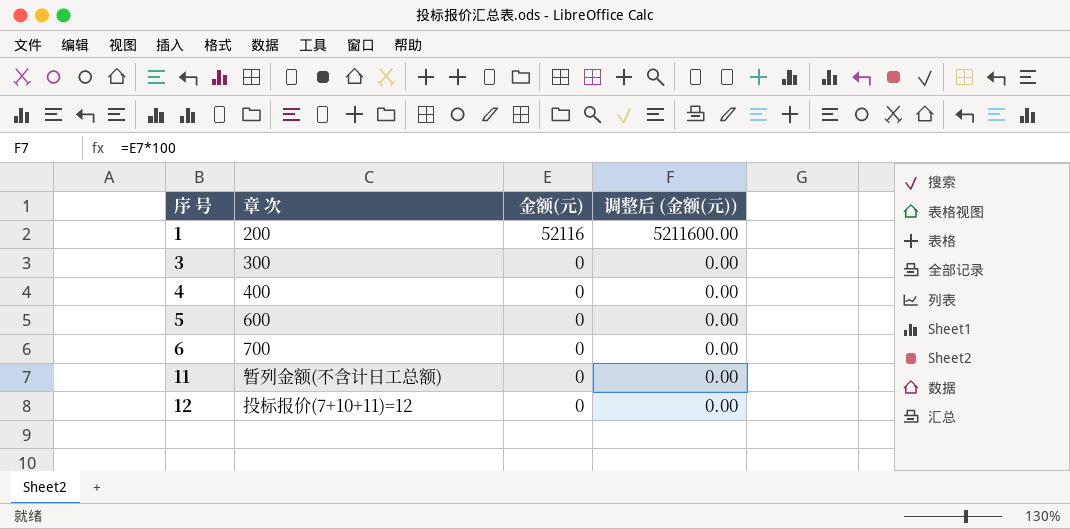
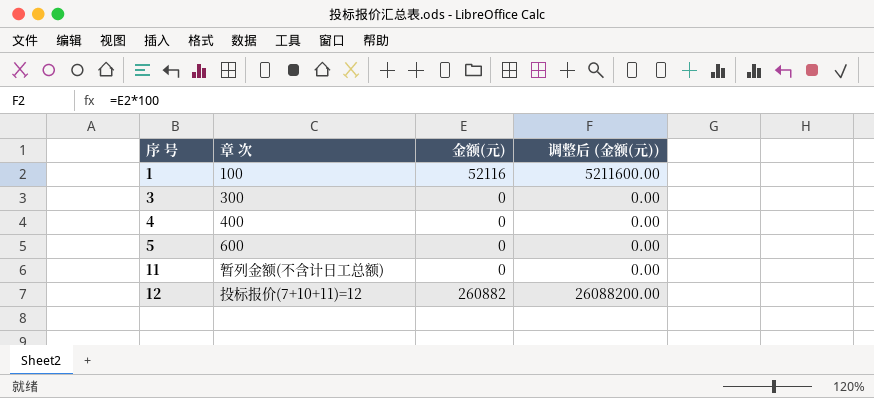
row 6: 700 | 0 | 0.00 -> none
1 | 章 次: 200 -> 100
12 | 金额(元): 0 -> 260882
12 | 调整后 (金额(元)): 0.00 -> 26088200.00

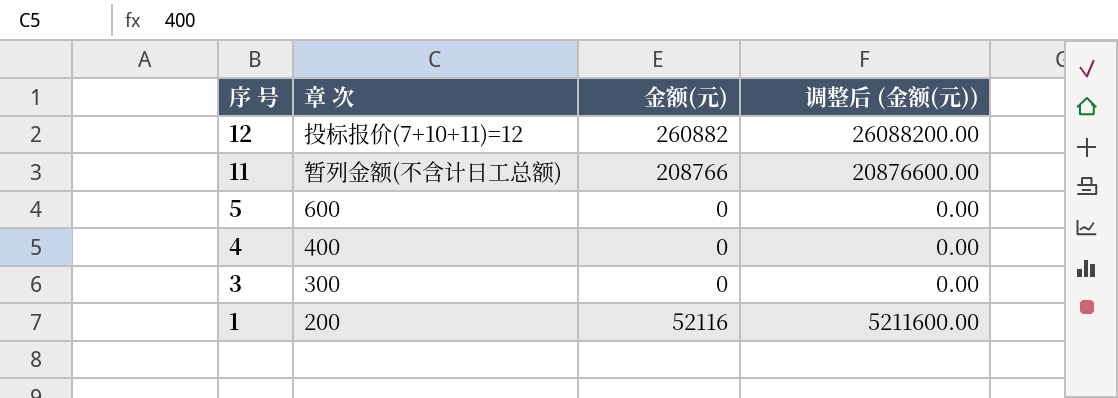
row order: 序 号 ascending -> 序 号 descending
11 | 金额(元): 0 -> 208766
11 | 调整后 (金额(元)): 0.00 -> 20876600.00
1 | 章 次: 100 -> 200

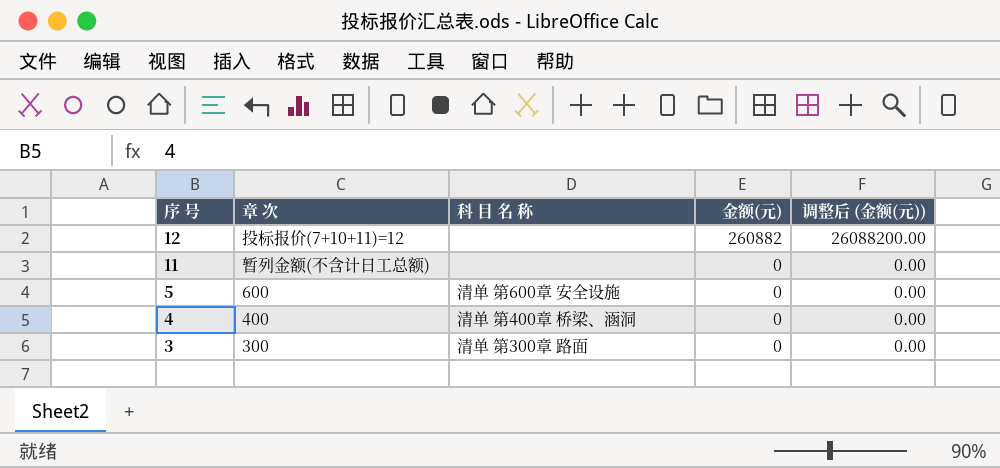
column 科 目 名 称 | position: none -> 3
row 1: 200 | 52116 | 5211600.00 -> none
11 | 金额(元): 208766 -> 0
11 | 调整后 (金额(元)): 20876600.00 -> 0.00

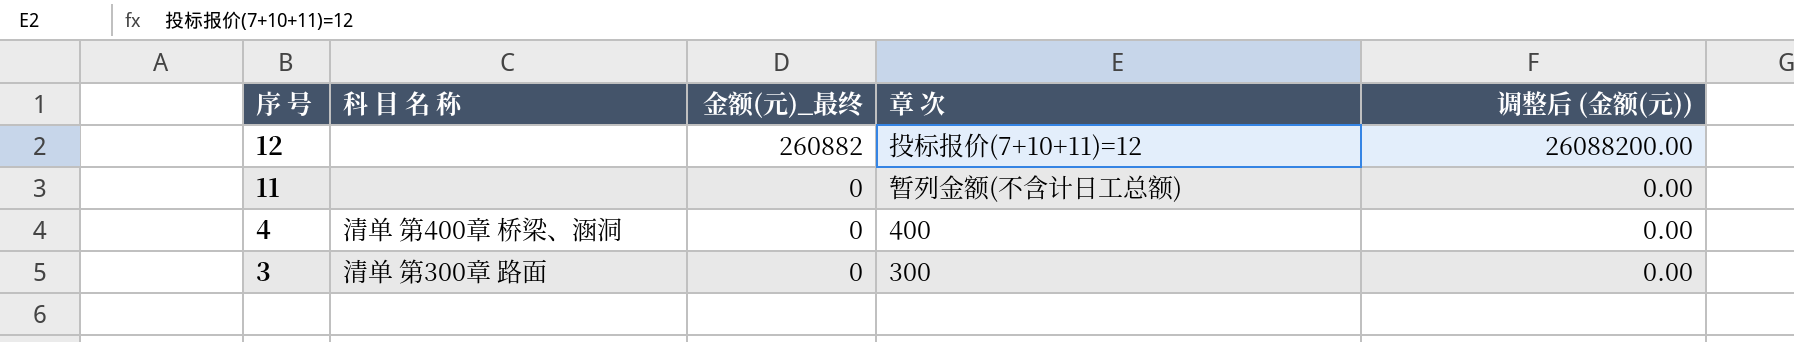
column name: 金额(元) -> 金额(元)_最终
column 章 次 | position: 2 -> 4
row 5: 600 | 清单 第600章 安全设施 | 0 | 0.00 -> none

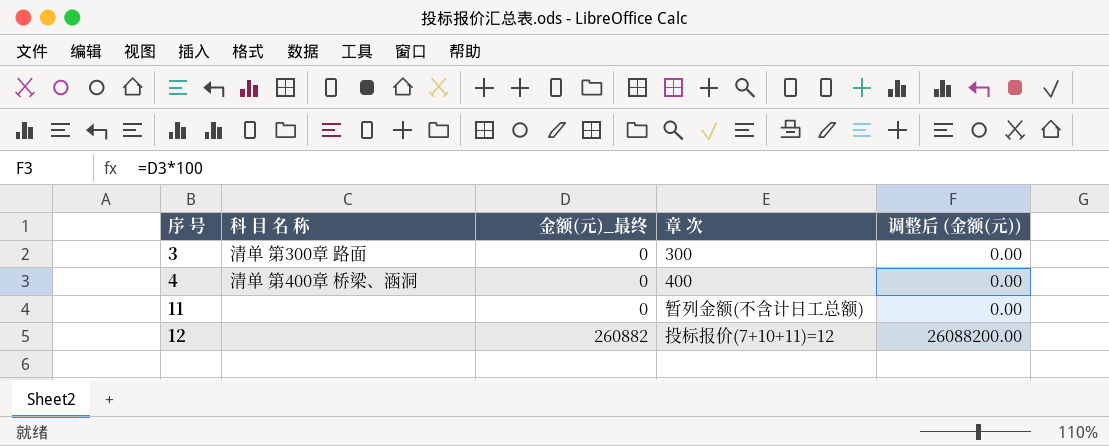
row order: 序 号 descending -> 序 号 ascending

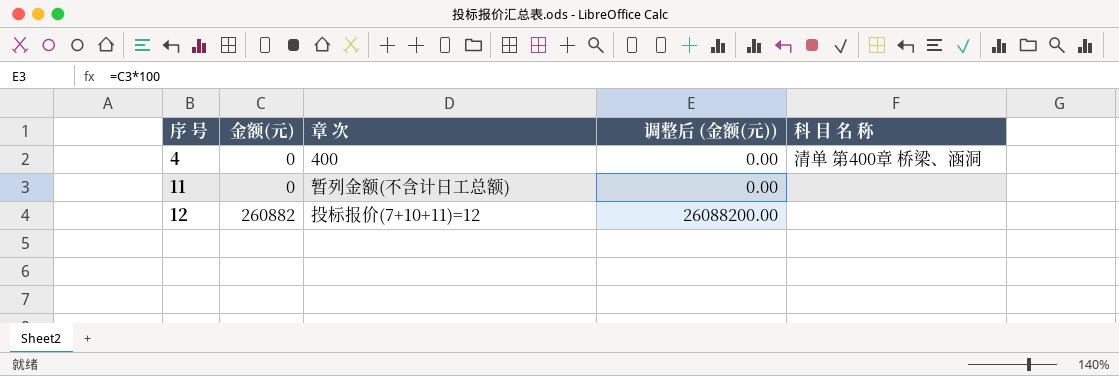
column name: 金额(元)_最终 -> 金额(元)
column 科 目 名 称 | position: 2 -> 5
row 3: 清单 第300章 路面 | 0 | 300 | 0.00 -> none

